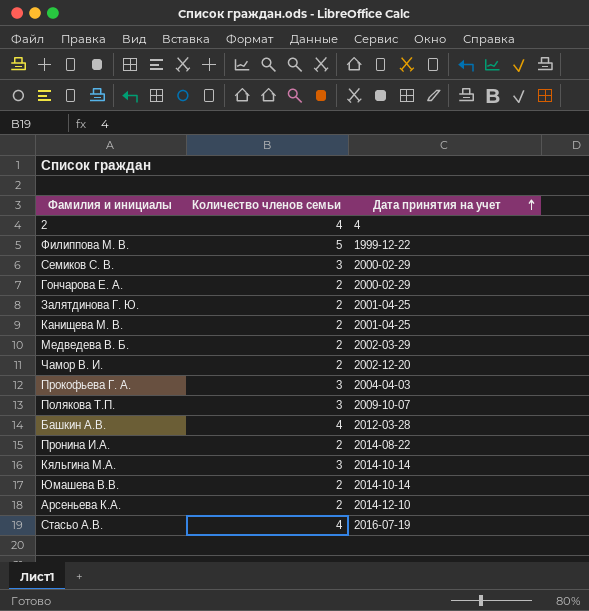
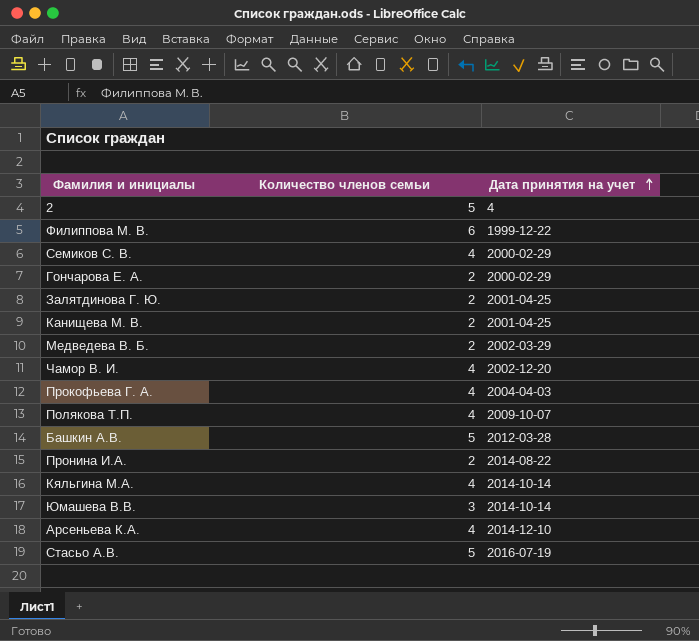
2 | Количество членов семьи: 4 -> 5
Филиппова М. В. | Количество членов семьи: 5 -> 6
Семиков С. В. | Количество членов семьи: 3 -> 4
Чамор В. И. | Количество членов семьи: 2 -> 4
Прокофьева Г. А. | Количество членов семьи: 3 -> 4
Полякова Т.П. | Количество членов семьи: 3 -> 4
Башкин А.В. | Количество членов семьи: 4 -> 5
Кяльгина М.А. | Количество членов семьи: 3 -> 4
Юмашева В.В. | Количество членов семьи: 2 -> 3
Арсеньева К.А. | Количество членов семьи: 2 -> 4
Стасьо А.В. | Количество членов семьи: 4 -> 5

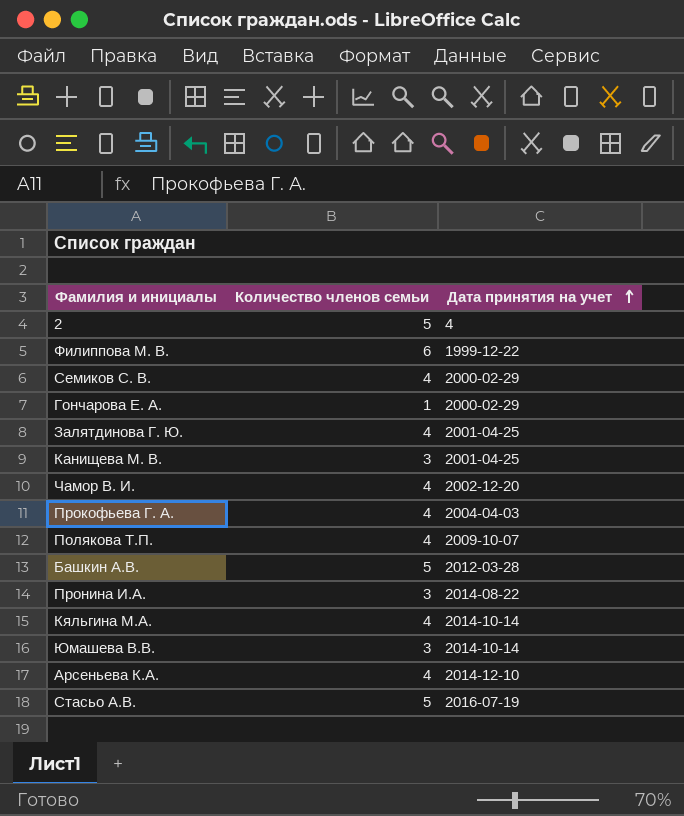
row Медведева В. Б.: 2 | 2002-03-29 -> none
Гончарова Е. А. | Количество членов семьи: 2 -> 1
Залятдинова Г. Ю. | Количество членов семьи: 2 -> 4
Канищева М. В. | Количество членов семьи: 2 -> 3
Пронина И.А. | Количество членов семьи: 2 -> 3

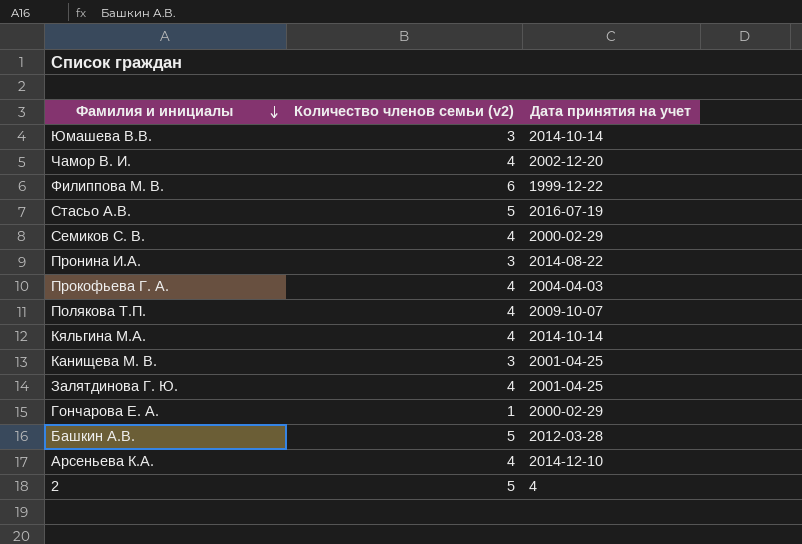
row order: Дата принятия на учет ascending -> Фамилия и инициалы descending
column name: Количество членов семьи -> Количество членов семьи (v2)

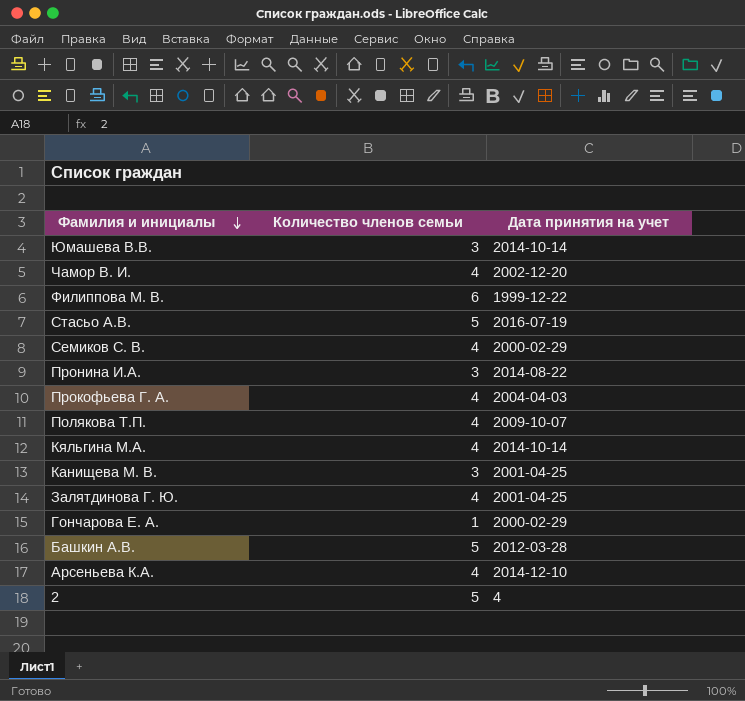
column name: Количество членов семьи (v2) -> Количество членов семьи

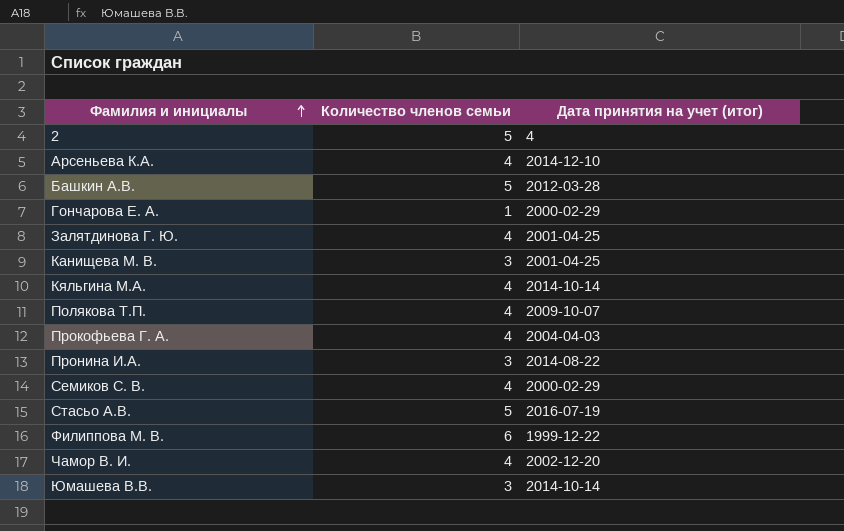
row order: Фамилия и инициалы descending -> Фамилия и инициалы ascending
column name: Дата принятия на учет -> Дата принятия на учет (итог)

